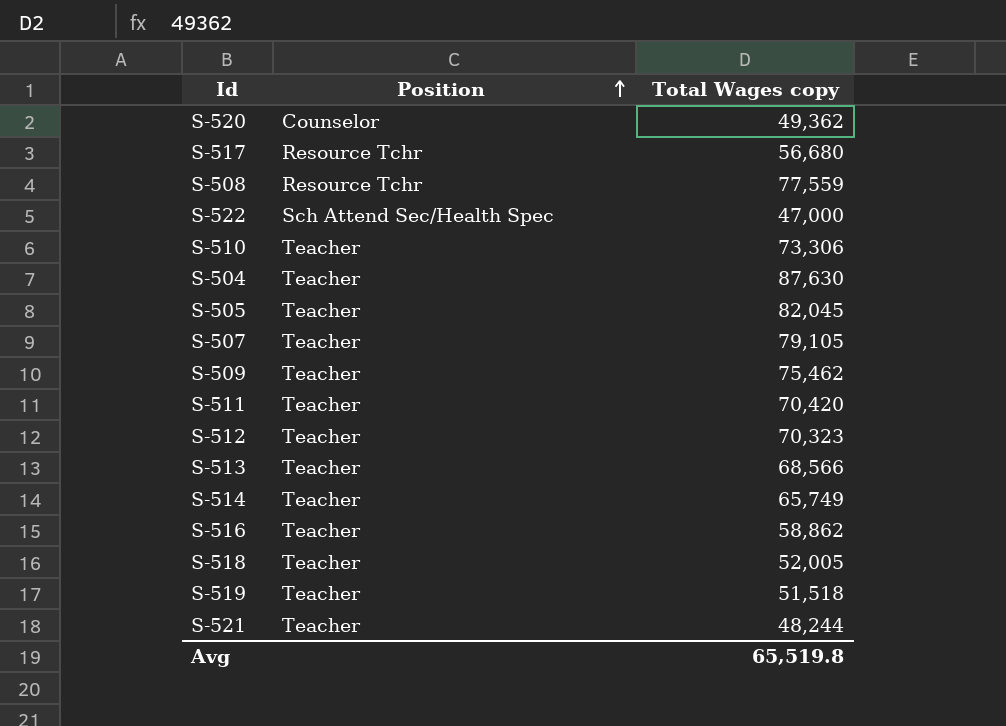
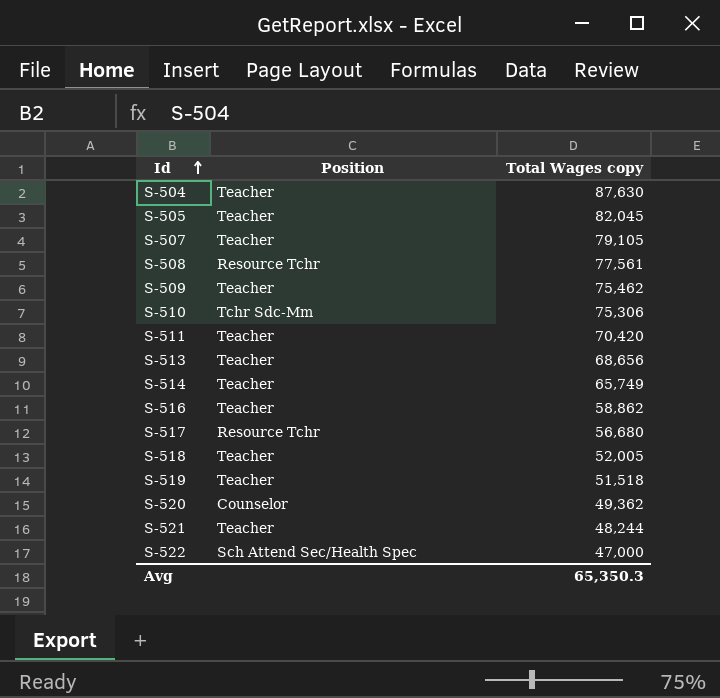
row order: Position ascending -> Id ascending
row S-512: Teacher | 70,323 -> none
S-508 | Total Wages copy: 77,559 -> 77,561
S-510 | Position: Teacher -> Tchr Sdc-Mm
S-510 | Total Wages copy: 73,306 -> 75,306
S-513 | Total Wages copy: 68,566 -> 68,656
Avg | Total Wages copy: 65,519.8 -> 65,350.3

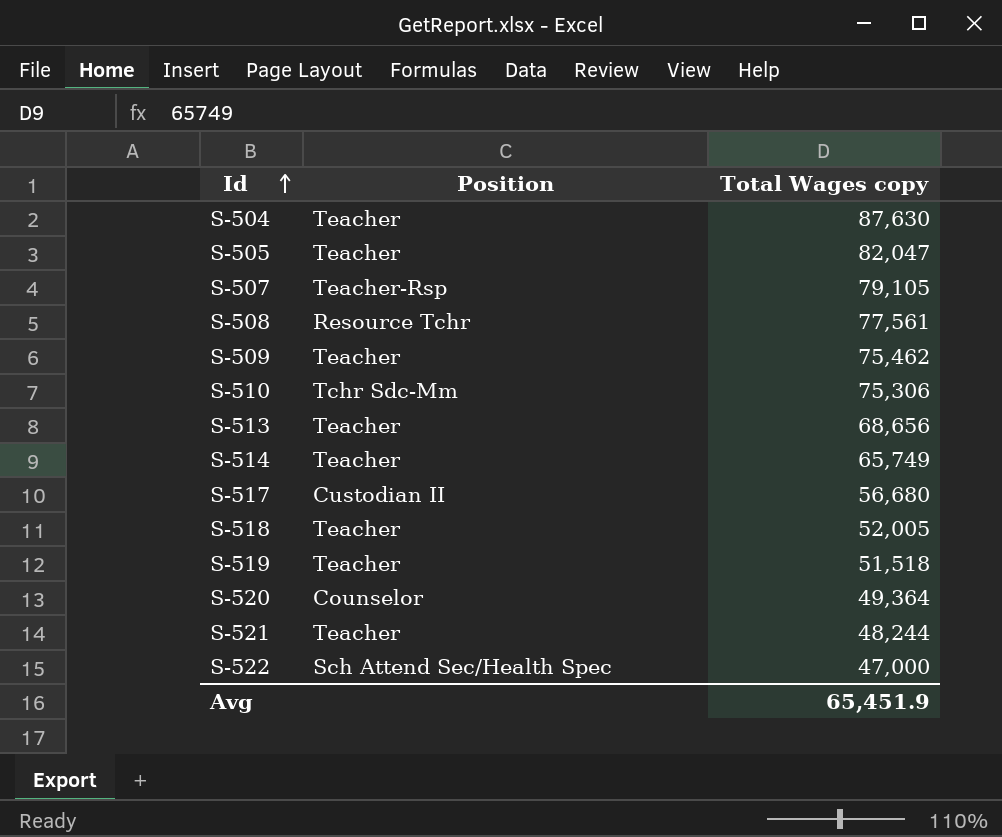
row S-511: Teacher | 70,420 -> none
row S-516: Teacher | 58,862 -> none
S-505 | Total Wages copy: 82,045 -> 82,047
S-507 | Position: Teacher -> Teacher-Rsp
S-517 | Position: Resource Tchr -> Custodian II
S-520 | Total Wages copy: 49,362 -> 49,364
Avg | Total Wages copy: 65,350.3 -> 65,451.9

